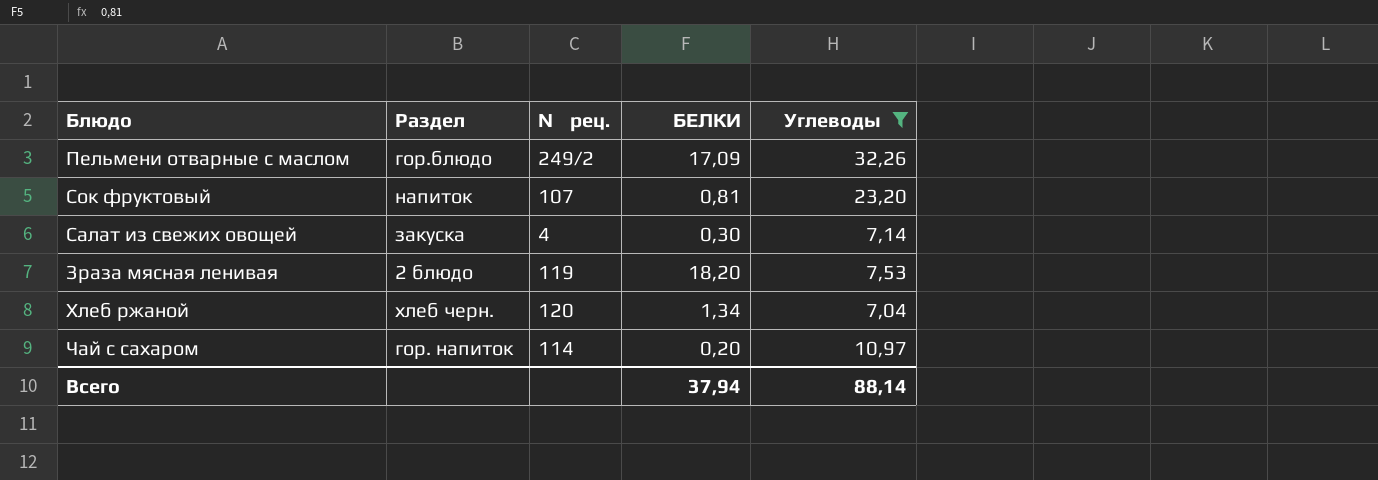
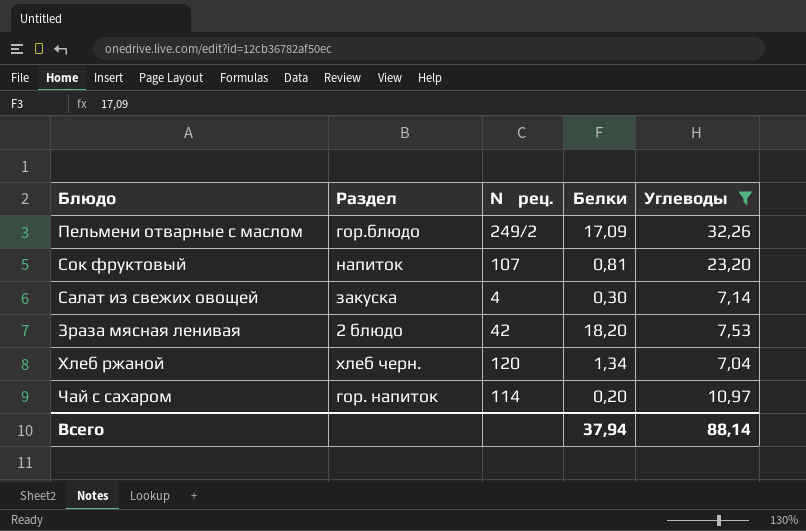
column name: БЕЛКИ -> Белки
Зраза мясная ленивая | № рец.: 119 -> 42

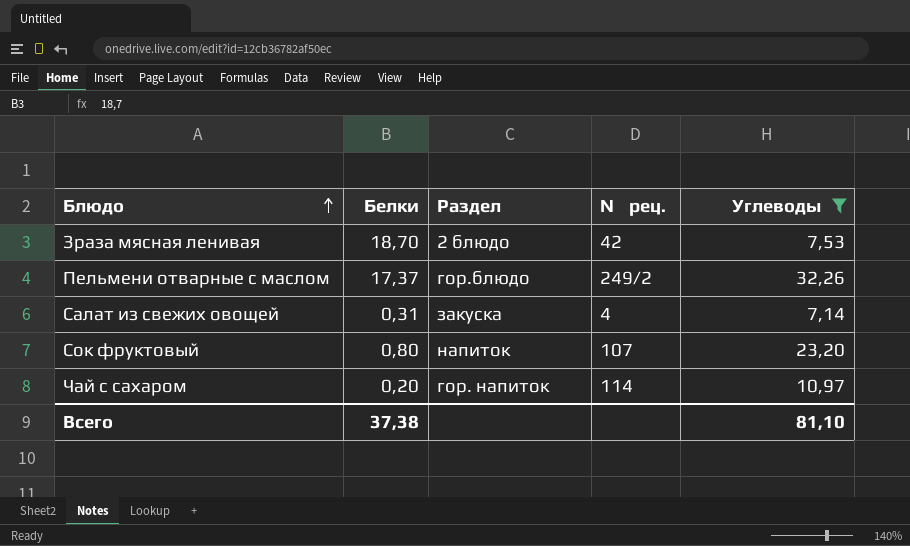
row order: none -> Блюдо ascending
column Белки | position: 4 -> 2
row Хлеб ржаной: хлеб черн. | 120 | 1,34 | 7,04 -> none
Зраза мясная ленивая | Белки: 18,20 -> 18,70
Пельмени отварные с маслом | Белки: 17,09 -> 17,37
Салат из свежих овощей | Белки: 0,30 -> 0,31
Сок фруктовый | Белки: 0,81 -> 0,80
Всего | Белки: 37,94 -> 37,38
Всего | Углеводы: 88,14 -> 81,10

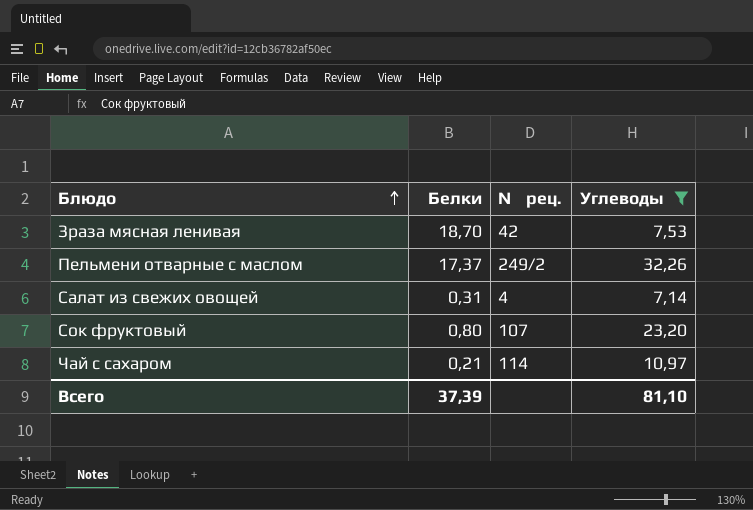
column Раздел | position: 3 -> none
Чай с сахаром | Белки: 0,20 -> 0,21
Всего | Белки: 37,38 -> 37,39

